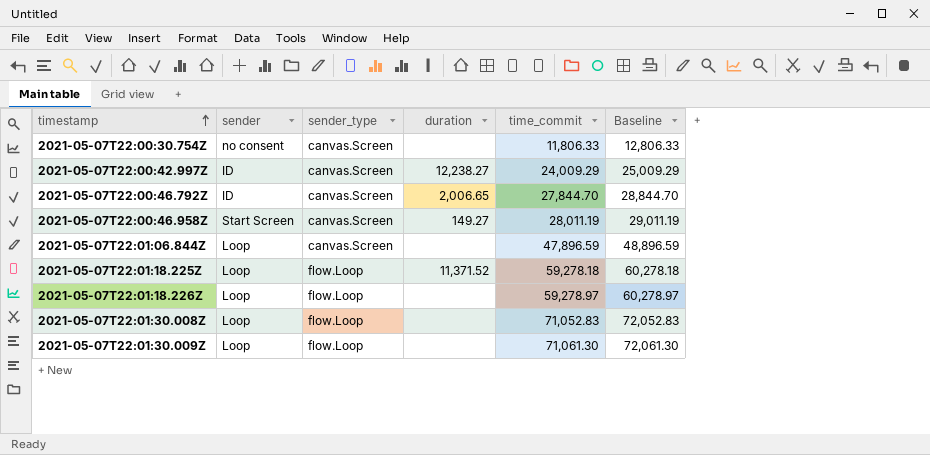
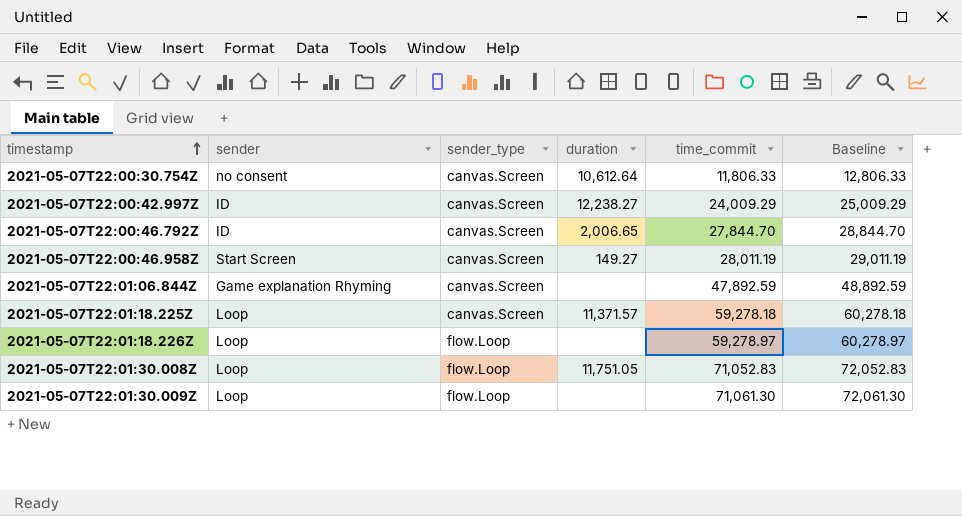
2021-05-07T22:00:30.754Z | duration: none -> 10,612.64
2021-05-07T22:01:06.844Z | sender: Loop -> Game explanation Rhyming
2021-05-07T22:01:06.844Z | time_commit: 47,896.59 -> 47,892.59
2021-05-07T22:01:06.844Z | Baseline: 48,896.59 -> 48,892.59
2021-05-07T22:01:18.225Z | sender_type: flow.Loop -> canvas.Screen
2021-05-07T22:01:18.225Z | duration: 11,371.52 -> 11,371.57
2021-05-07T22:01:30.008Z | duration: none -> 11,751.05

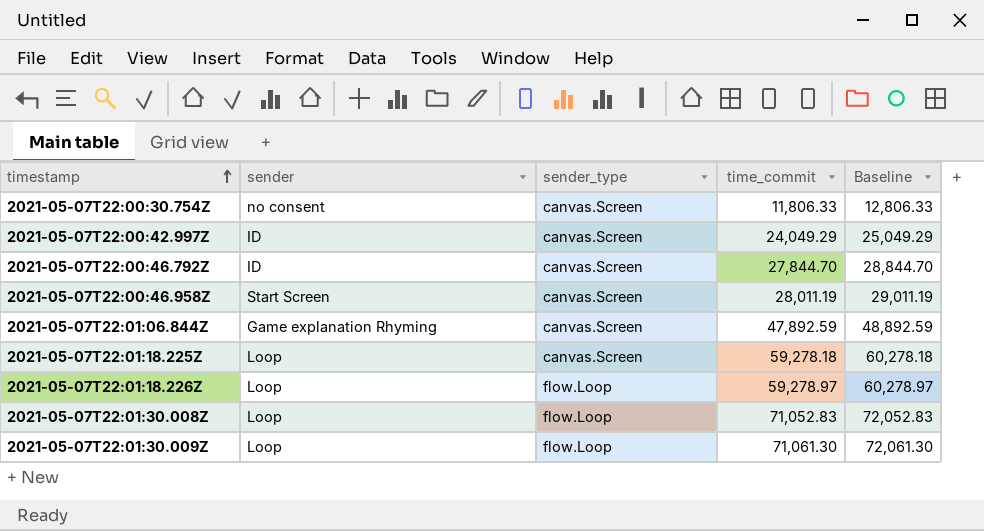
column duration | position: 4 -> none
2021-05-07T22:00:42.997Z | time_commit: 24,009.29 -> 24,049.29
2021-05-07T22:00:42.997Z | Baseline: 25,009.29 -> 25,049.29

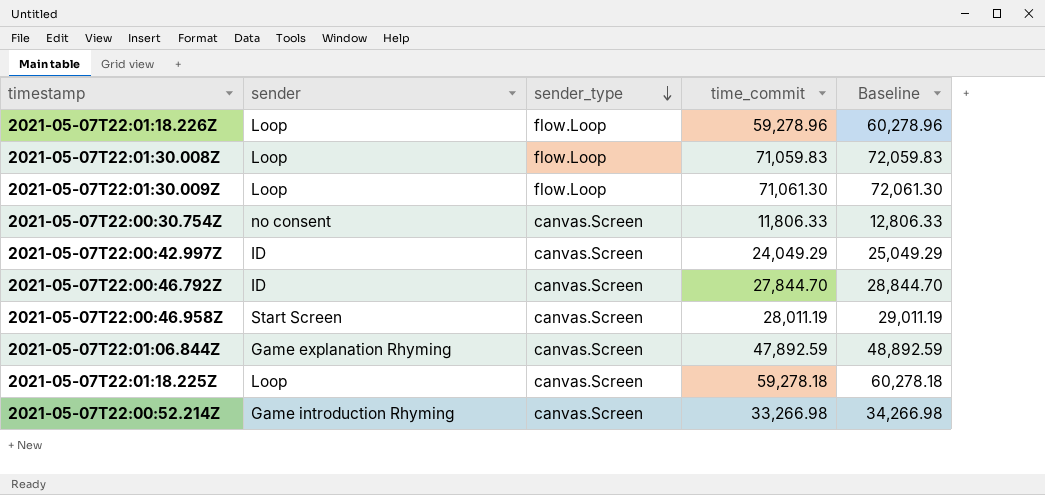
row order: timestamp ascending -> sender_type descending
2021-05-07T22:01:18.226Z | time_commit: 59,278.97 -> 59,278.96
2021-05-07T22:01:18.226Z | Baseline: 60,278.97 -> 60,278.96
2021-05-07T22:01:30.008Z | time_commit: 71,052.83 -> 71,059.83
2021-05-07T22:01:30.008Z | Baseline: 72,052.83 -> 72,059.83
row 2021-05-07T22:00:52.214Z: none -> Game introduction Rhyming | canvas.Screen | 33,266.98 | 34,266.98

